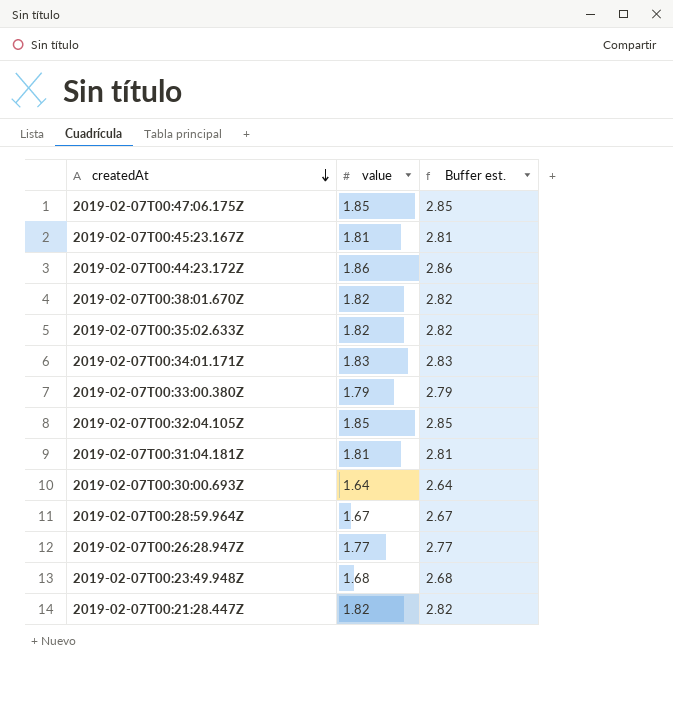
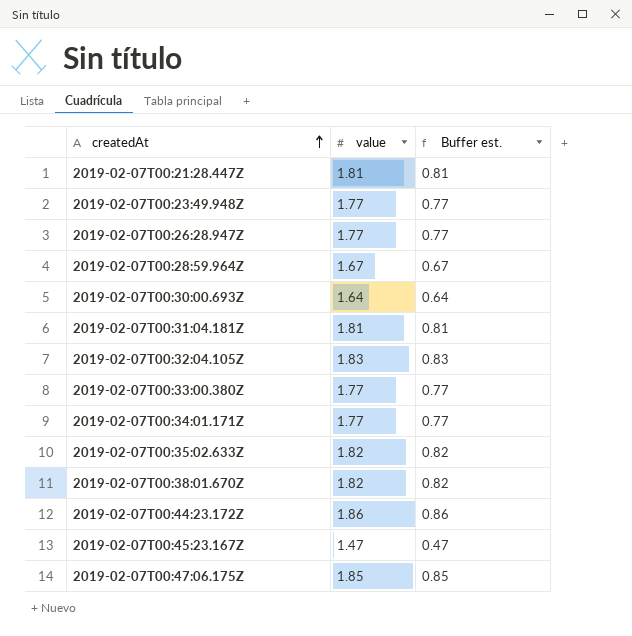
row order: createdAt descending -> createdAt ascending
column Buffer est. | formula: [value] + 1 -> [value] - 1
2019-02-07T00:21:28.447Z | value: 1.82 -> 1.81
2019-02-07T00:23:49.948Z | value: 1.68 -> 1.77
2019-02-07T00:32:04.105Z | value: 1.85 -> 1.83
2019-02-07T00:33:00.380Z | value: 1.79 -> 1.77
2019-02-07T00:34:01.171Z | value: 1.83 -> 1.77
2019-02-07T00:45:23.167Z | value: 1.81 -> 1.47

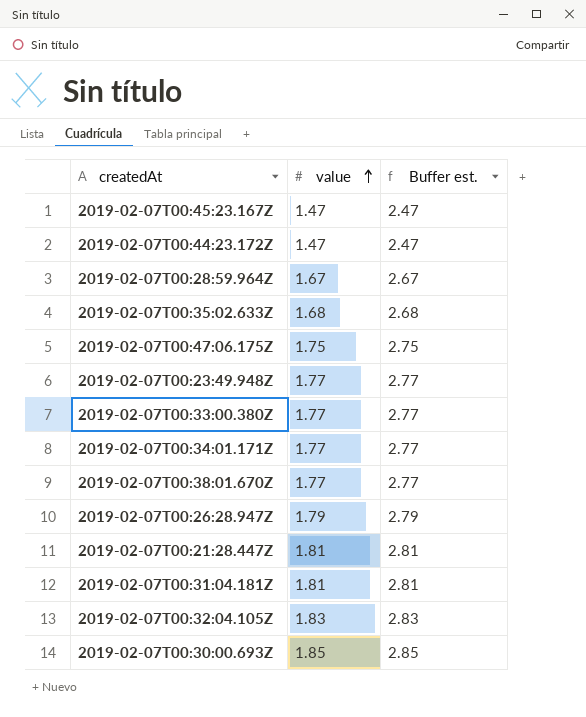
row order: createdAt ascending -> value ascending
column Buffer est. | formula: [value] - 1 -> [value] + 1
2019-02-07T00:44:23.172Z | value: 1.86 -> 1.47
2019-02-07T00:35:02.633Z | value: 1.82 -> 1.68
2019-02-07T00:47:06.175Z | value: 1.85 -> 1.75
2019-02-07T00:38:01.670Z | value: 1.82 -> 1.77
2019-02-07T00:26:28.947Z | value: 1.77 -> 1.79
2019-02-07T00:30:00.693Z | value: 1.64 -> 1.85

